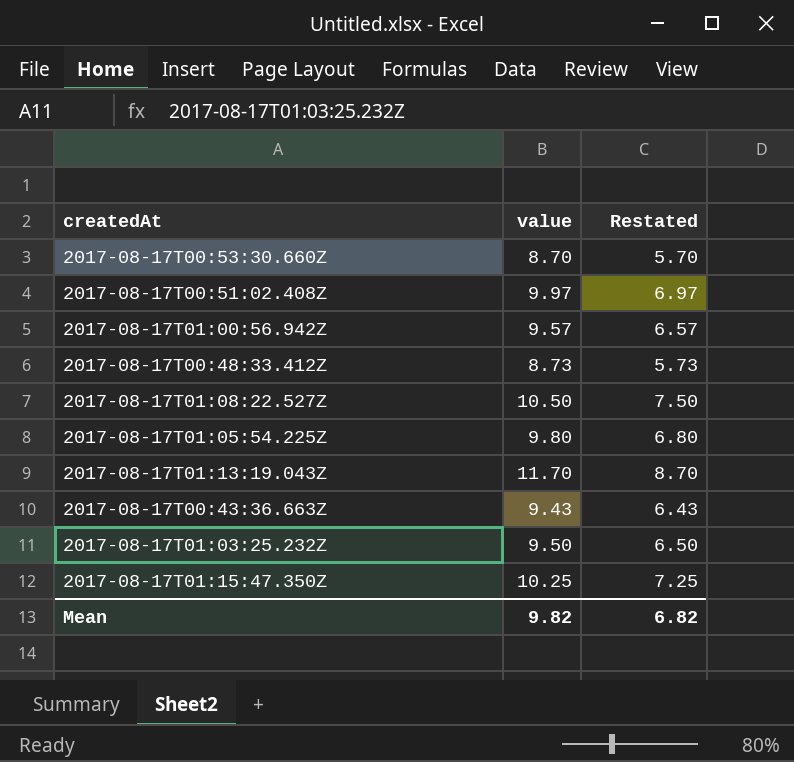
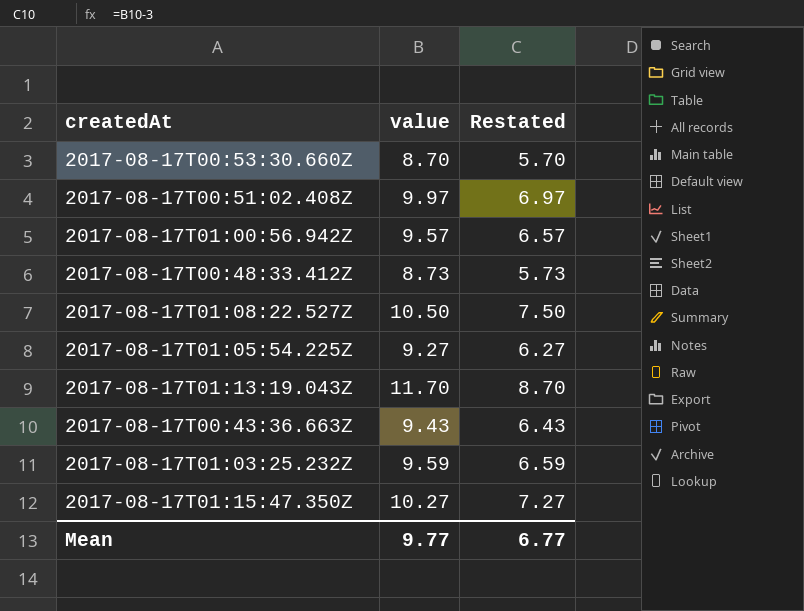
2017-08-17T01:05:54.225Z | value: 9.80 -> 9.27
2017-08-17T01:05:54.225Z | Restated: 6.80 -> 6.27
2017-08-17T01:03:25.232Z | value: 9.50 -> 9.59
2017-08-17T01:03:25.232Z | Restated: 6.50 -> 6.59
2017-08-17T01:15:47.350Z | value: 10.25 -> 10.27
2017-08-17T01:15:47.350Z | Restated: 7.25 -> 7.27
Mean | value: 9.82 -> 9.77
Mean | Restated: 6.82 -> 6.77

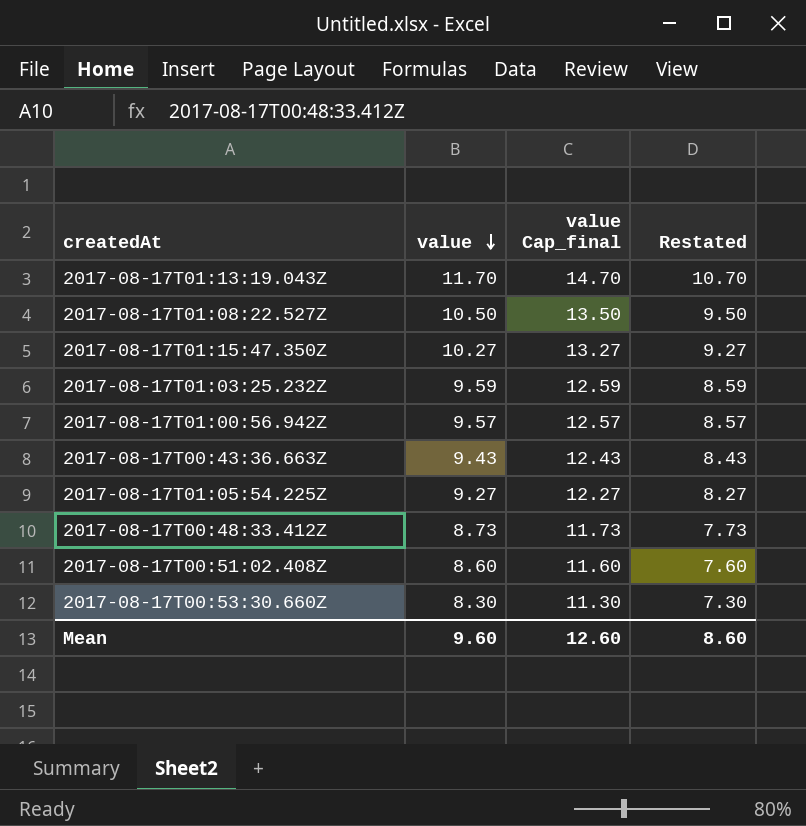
row order: none -> value descending
column value Cap_final | formula: none -> [value] + 3
column Restated | formula: [value] - 3 -> [value] - 1
2017-08-17T00:51:02.408Z | value: 9.97 -> 8.60
2017-08-17T00:53:30.660Z | value: 8.70 -> 8.30
Mean | value: 9.77 -> 9.60
Mean | Restated: 6.77 -> 8.60

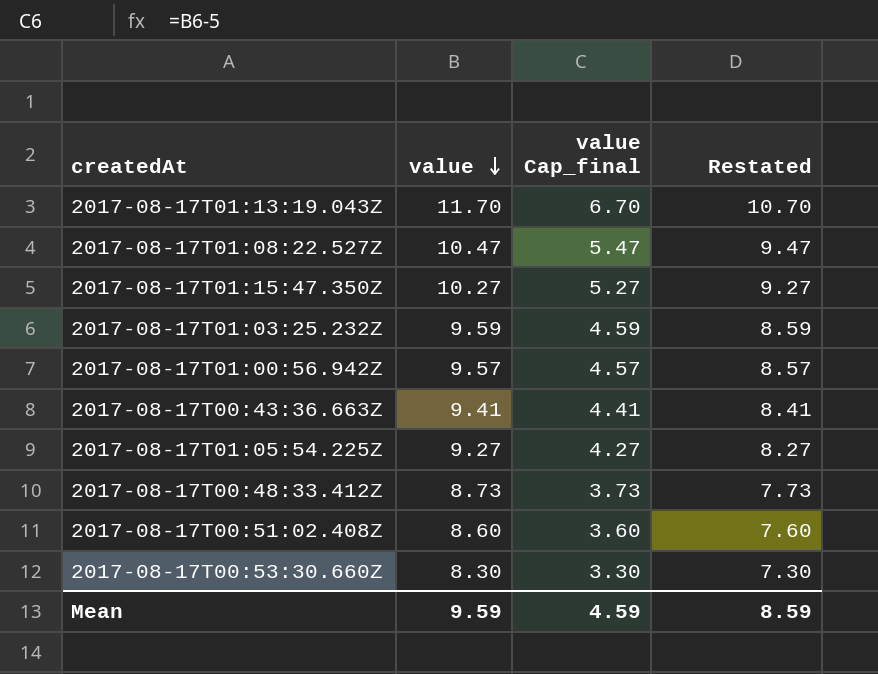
column value Cap_final | formula: [value] + 3 -> [value] - 5
2017-08-17T01:08:22.527Z | value: 10.50 -> 10.47
2017-08-17T01:08:22.527Z | Restated: 9.50 -> 9.47
2017-08-17T00:43:36.663Z | value: 9.43 -> 9.41
2017-08-17T00:43:36.663Z | Restated: 8.43 -> 8.41
Mean | value: 9.60 -> 9.59
Mean | value Cap_final: 12.60 -> 4.59
Mean | Restated: 8.60 -> 8.59

